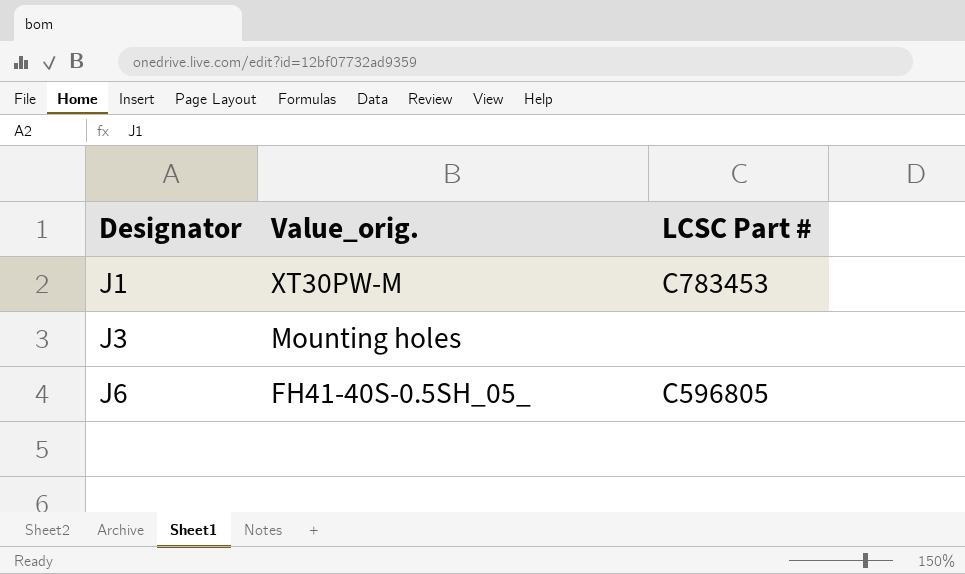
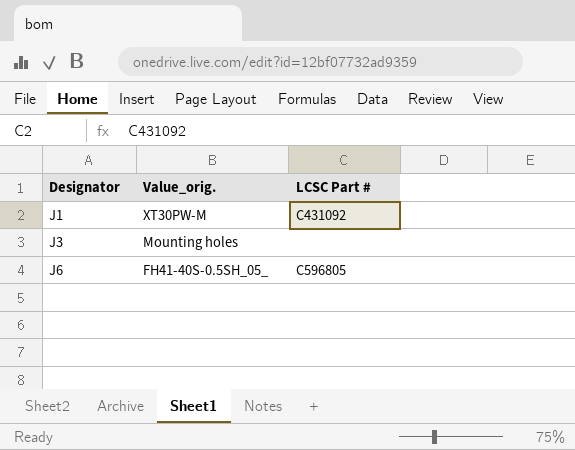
J1 | LCSC Part #: C783453 -> C431092

